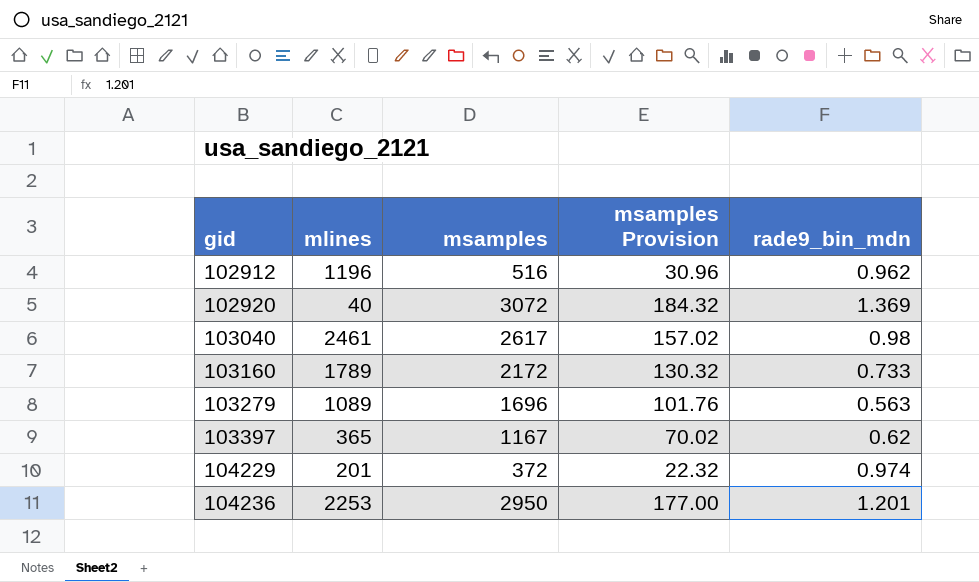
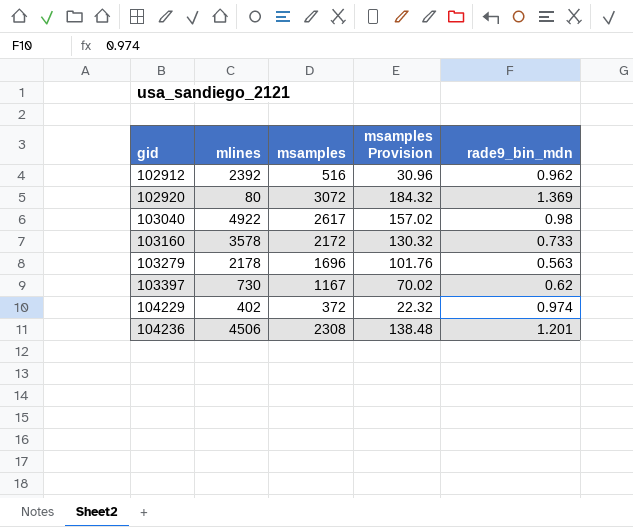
102912 | mlines: 1196 -> 2392
102920 | mlines: 40 -> 80
103040 | mlines: 2461 -> 4922
103160 | mlines: 1789 -> 3578
103279 | mlines: 1089 -> 2178
103397 | mlines: 365 -> 730
104229 | mlines: 201 -> 402
104236 | mlines: 2253 -> 4506
104236 | msamples: 2950 -> 2308
104236 | msamples Provision: 177.00 -> 138.48

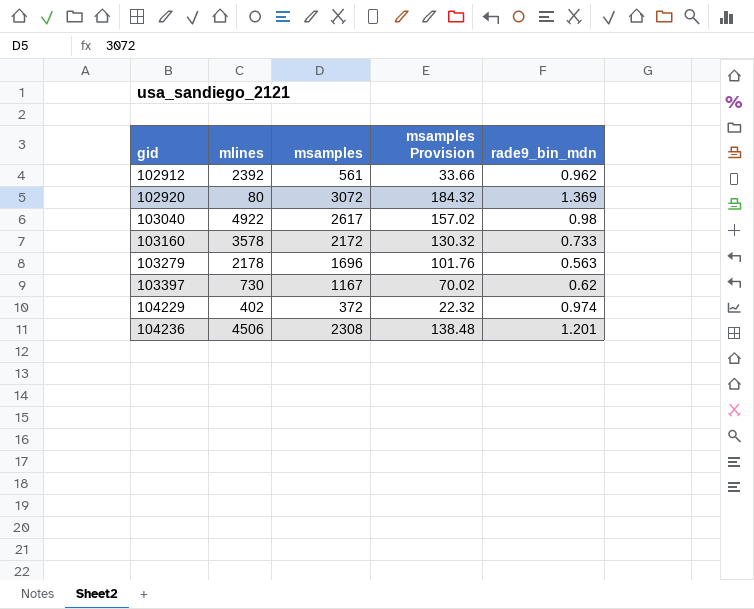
102912 | msamples: 516 -> 561
102912 | msamples Provision: 30.96 -> 33.66

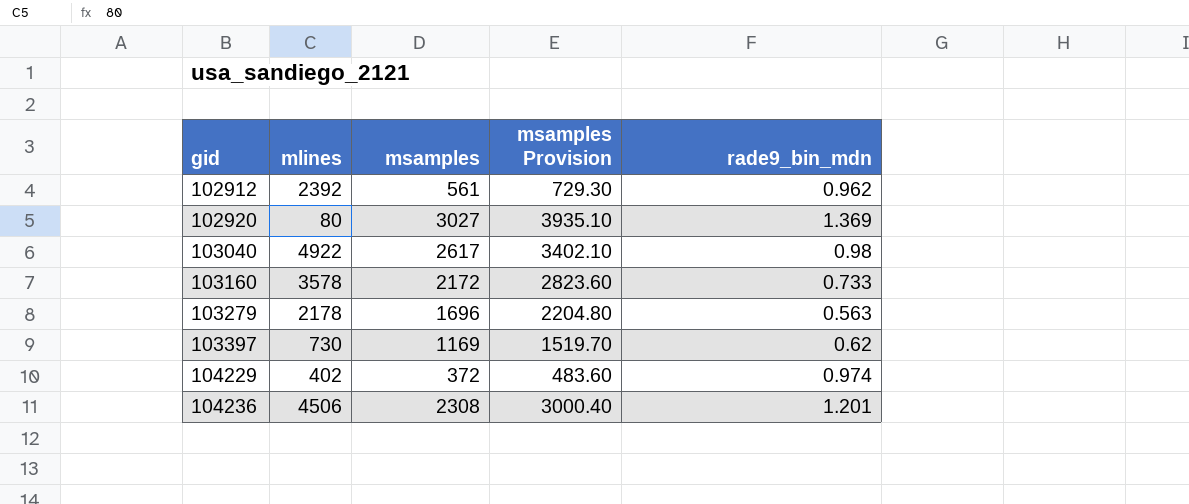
column msamples Provision | formula: [msamples] * 0.06 -> [msamples] * 1.3
102920 | msamples: 3072 -> 3027
103397 | msamples: 1167 -> 1169

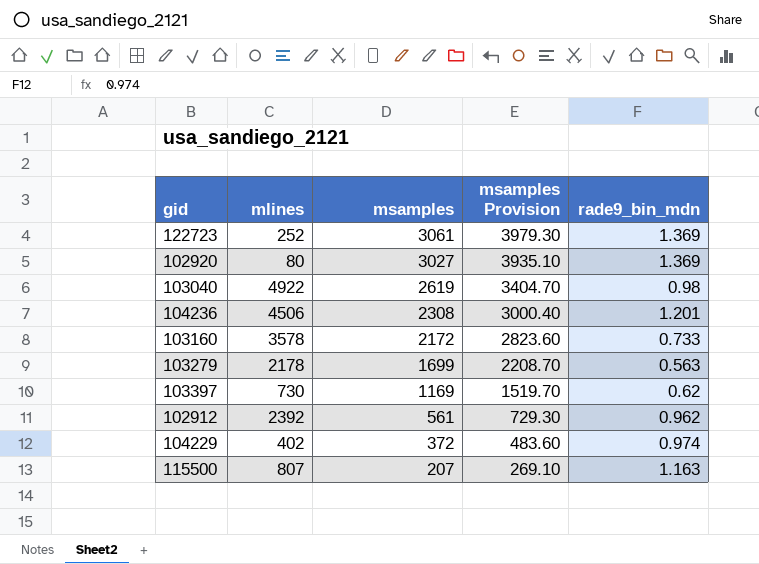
row order: gid ascending -> msamples descending
row 122723: none -> 252 | 3061 | 3979.30 | 1.369
103040 | msamples: 2617 -> 2619
103040 | msamples Provision: 3402.10 -> 3404.70
103279 | msamples: 1696 -> 1699
103279 | msamples Provision: 2204.80 -> 2208.70
row 115500: none -> 807 | 207 | 269.10 | 1.163

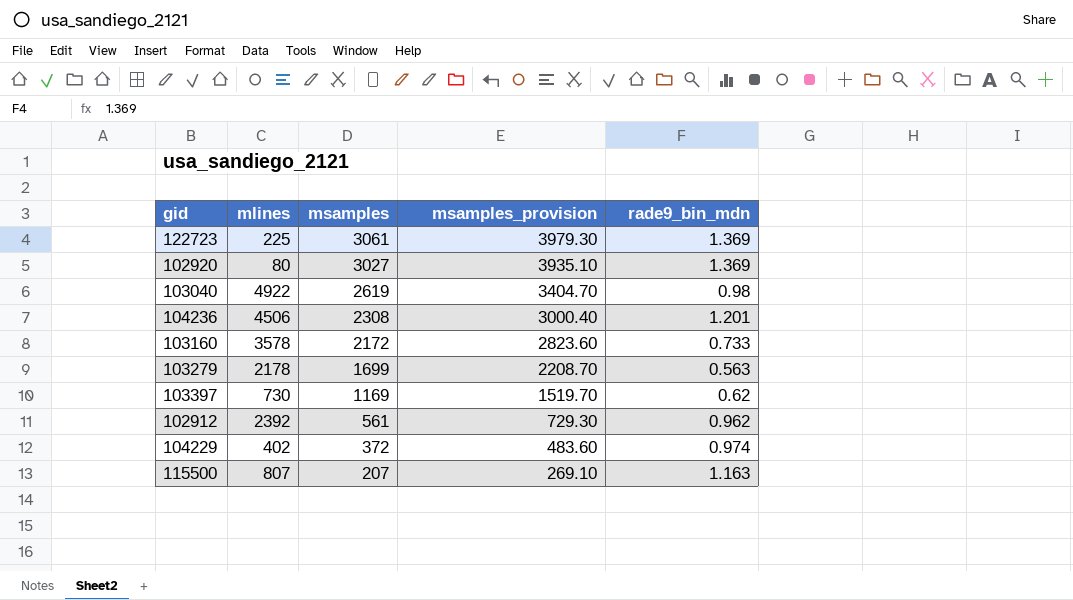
column name: msamples Provision -> msamples_provision
122723 | mlines: 252 -> 225

